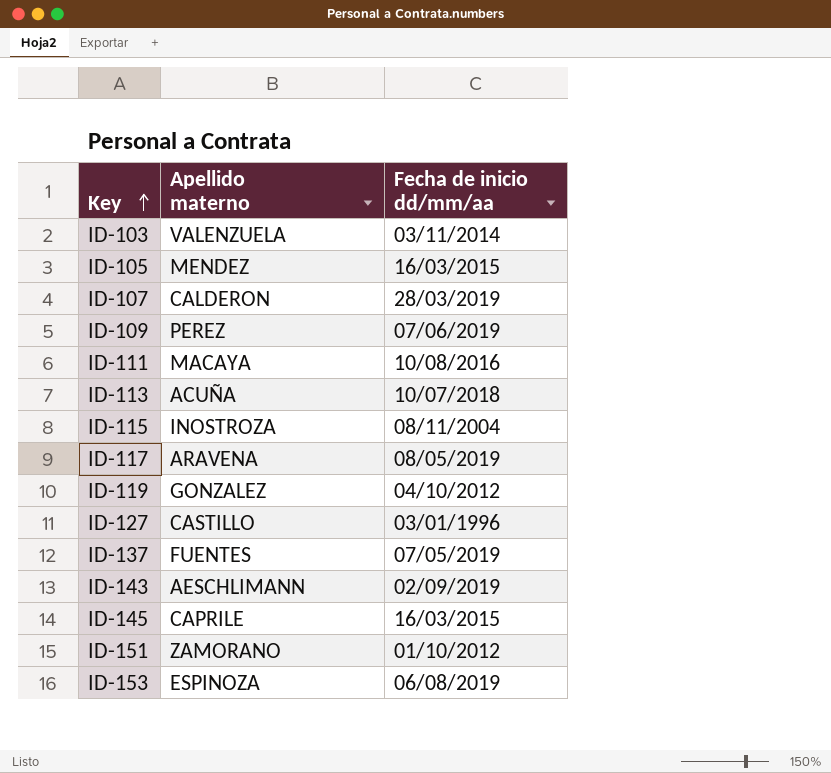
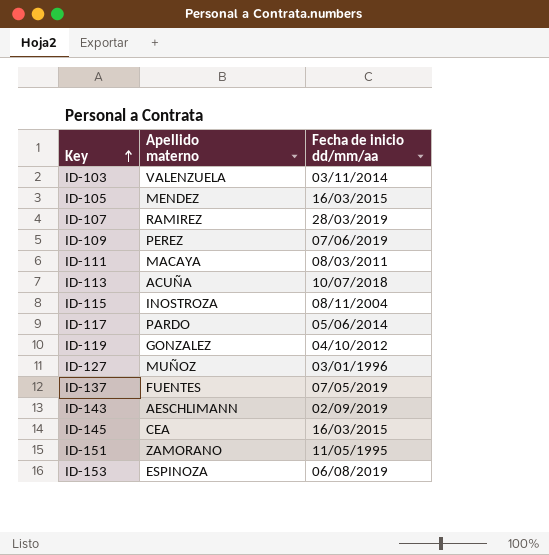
ID-107 | Apellido materno: CALDERON -> RAMIREZ
ID-111 | Fecha de inicio dd/mm/aa: 10/08/2016 -> 08/03/2011
ID-117 | Apellido materno: ARAVENA -> PARDO
ID-117 | Fecha de inicio dd/mm/aa: 08/05/2019 -> 05/06/2014
ID-127 | Apellido materno: CASTILLO -> MUÑOZ
ID-145 | Apellido materno: CAPRILE -> CEA
ID-151 | Fecha de inicio dd/mm/aa: 01/10/2012 -> 11/05/1995

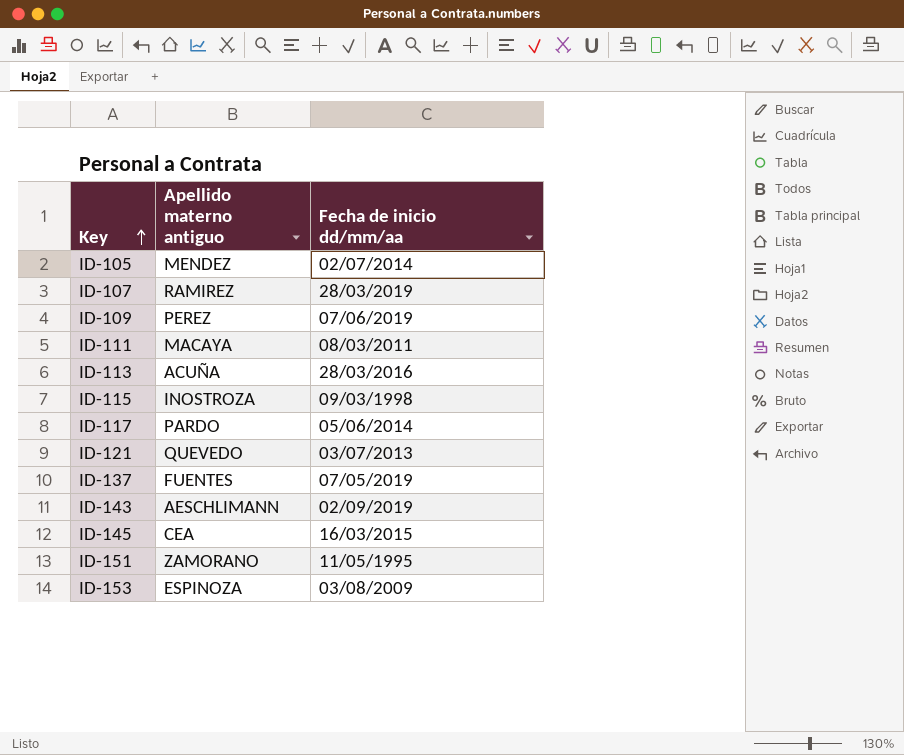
column name: Apellido materno -> Apellido materno antiguo
row ID-103: VALENZUELA | 03/11/2014 -> none
row ID-119: GONZALEZ | 04/10/2012 -> none
row ID-127: MUÑOZ | 03/01/1996 -> none
ID-105 | Fecha de inicio dd/mm/aa: 16/03/2015 -> 02/07/2014
ID-113 | Fecha de inicio dd/mm/aa: 10/07/2018 -> 28/03/2016
ID-115 | Fecha de inicio dd/mm/aa: 08/11/2004 -> 09/03/1998
row ID-121: none -> QUEVEDO | 03/07/2013
ID-153 | Fecha de inicio dd/mm/aa: 06/08/2019 -> 03/08/2009

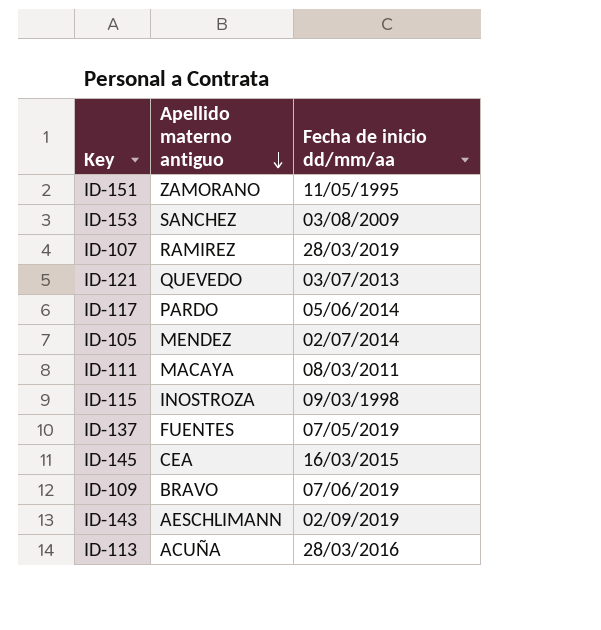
row order: Key ascending -> Apellido materno antiguo descending
ID-153 | Apellido materno antiguo: ESPINOZA -> SANCHEZ
ID-109 | Apellido materno antiguo: PEREZ -> BRAVO

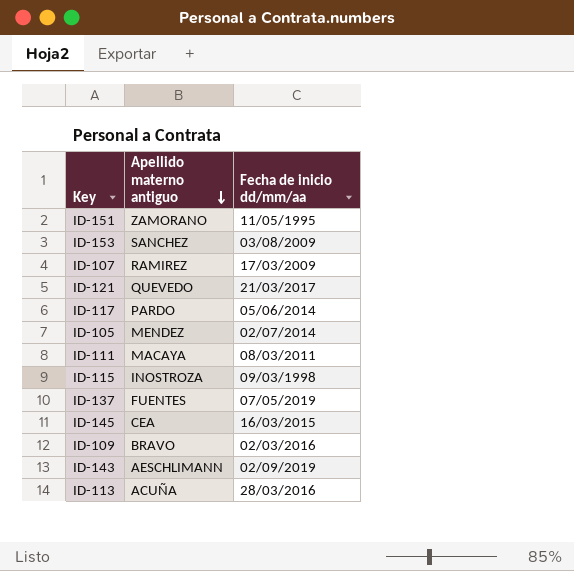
ID-107 | Fecha de inicio dd/mm/aa: 28/03/2019 -> 17/03/2009
ID-121 | Fecha de inicio dd/mm/aa: 03/07/2013 -> 21/03/2017
ID-109 | Fecha de inicio dd/mm/aa: 07/06/2019 -> 02/03/2016

